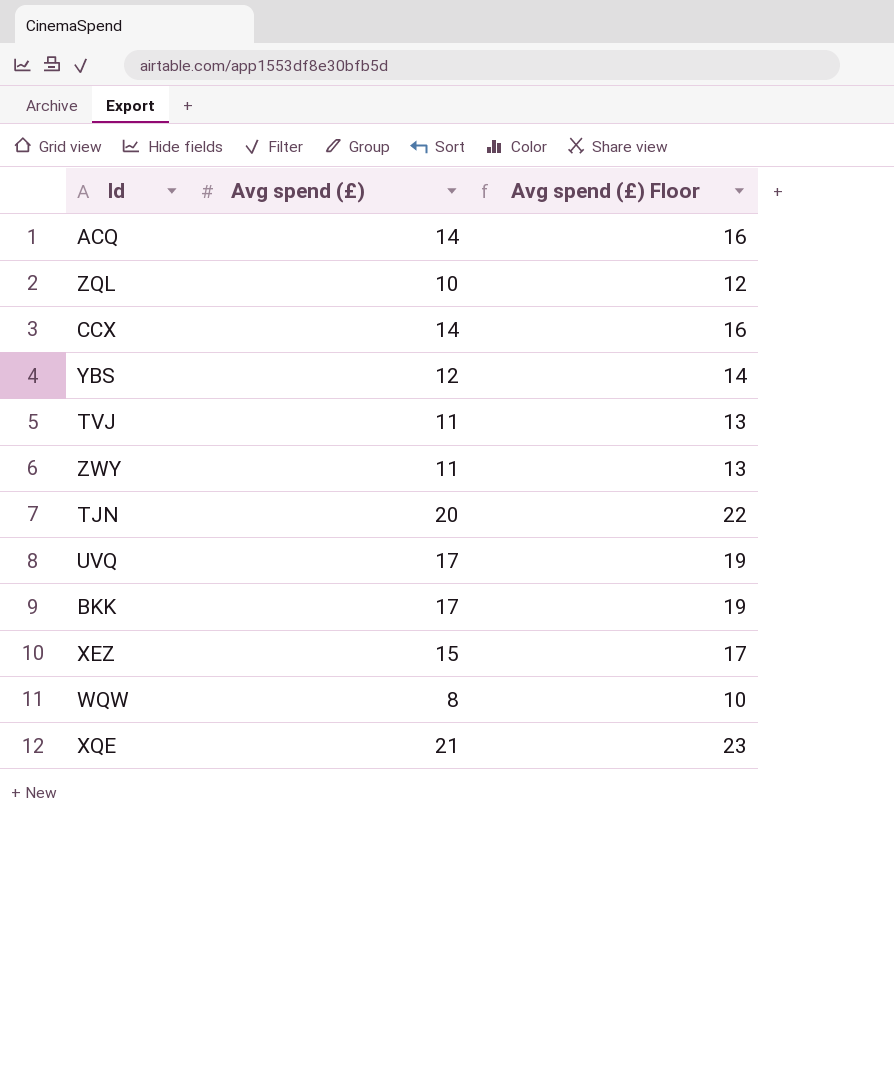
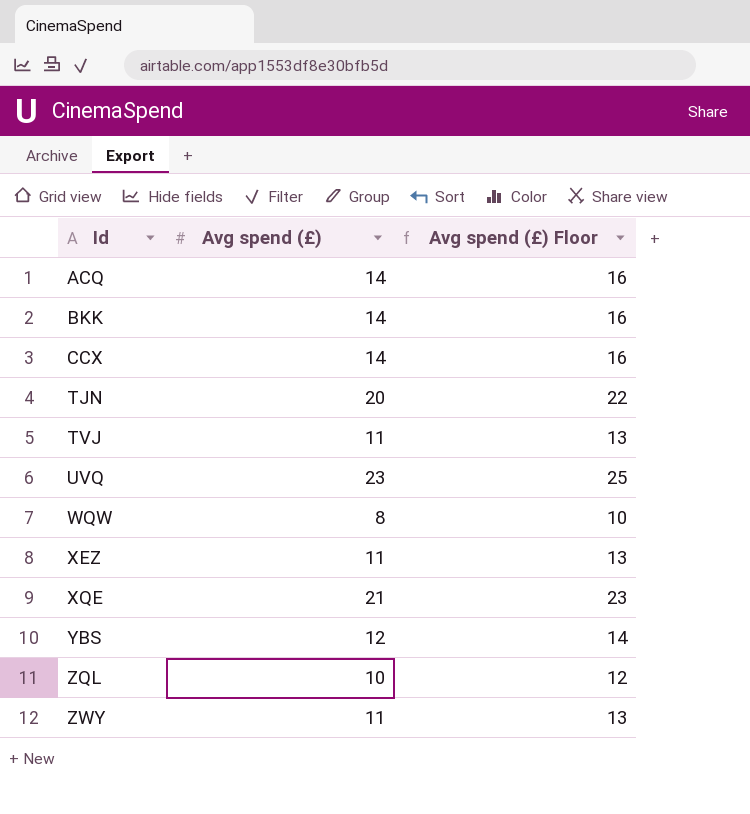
row order: none -> Id ascending
BKK | Avg spend (£): 17 -> 14
BKK | Avg spend (£) Floor: 19 -> 16
UVQ | Avg spend (£): 17 -> 23
UVQ | Avg spend (£) Floor: 19 -> 25
XEZ | Avg spend (£): 15 -> 11
XEZ | Avg spend (£) Floor: 17 -> 13

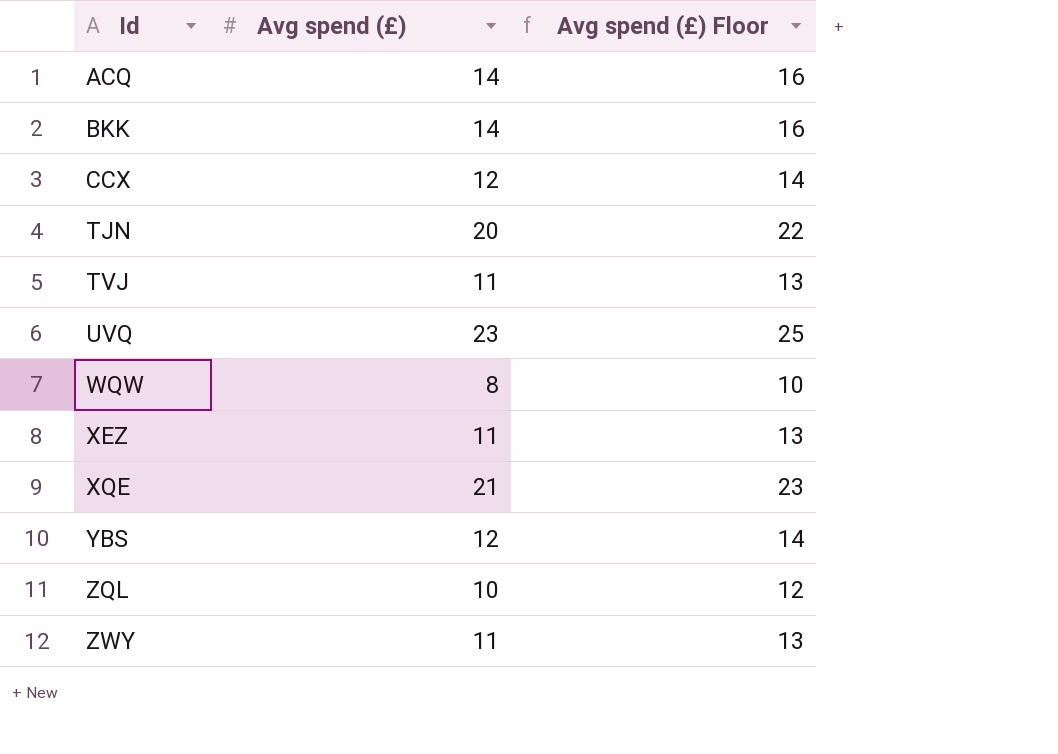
CCX | Avg spend (£): 14 -> 12
CCX | Avg spend (£) Floor: 16 -> 14

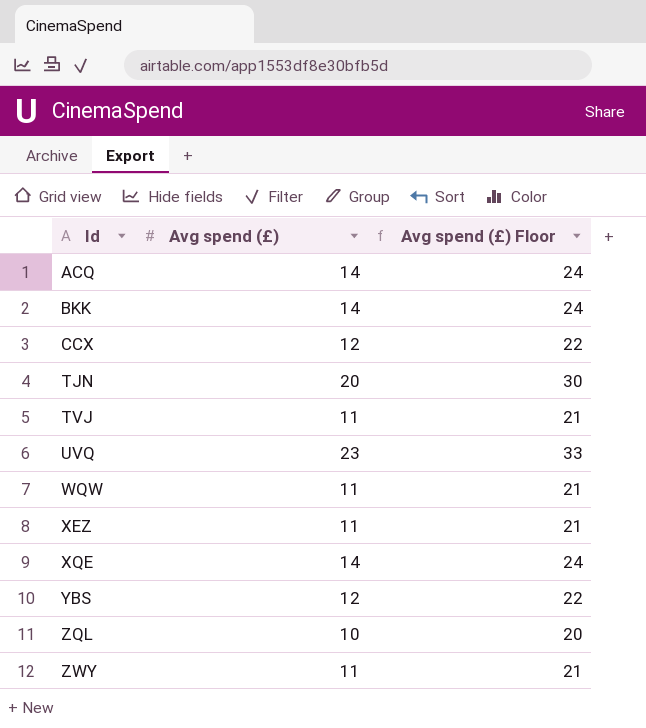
column Avg spend (£) Floor | formula: [Avg spend (£)] + 2 -> [Avg spend (£)] + 10
WQW | Avg spend (£): 8 -> 11
XQE | Avg spend (£): 21 -> 14

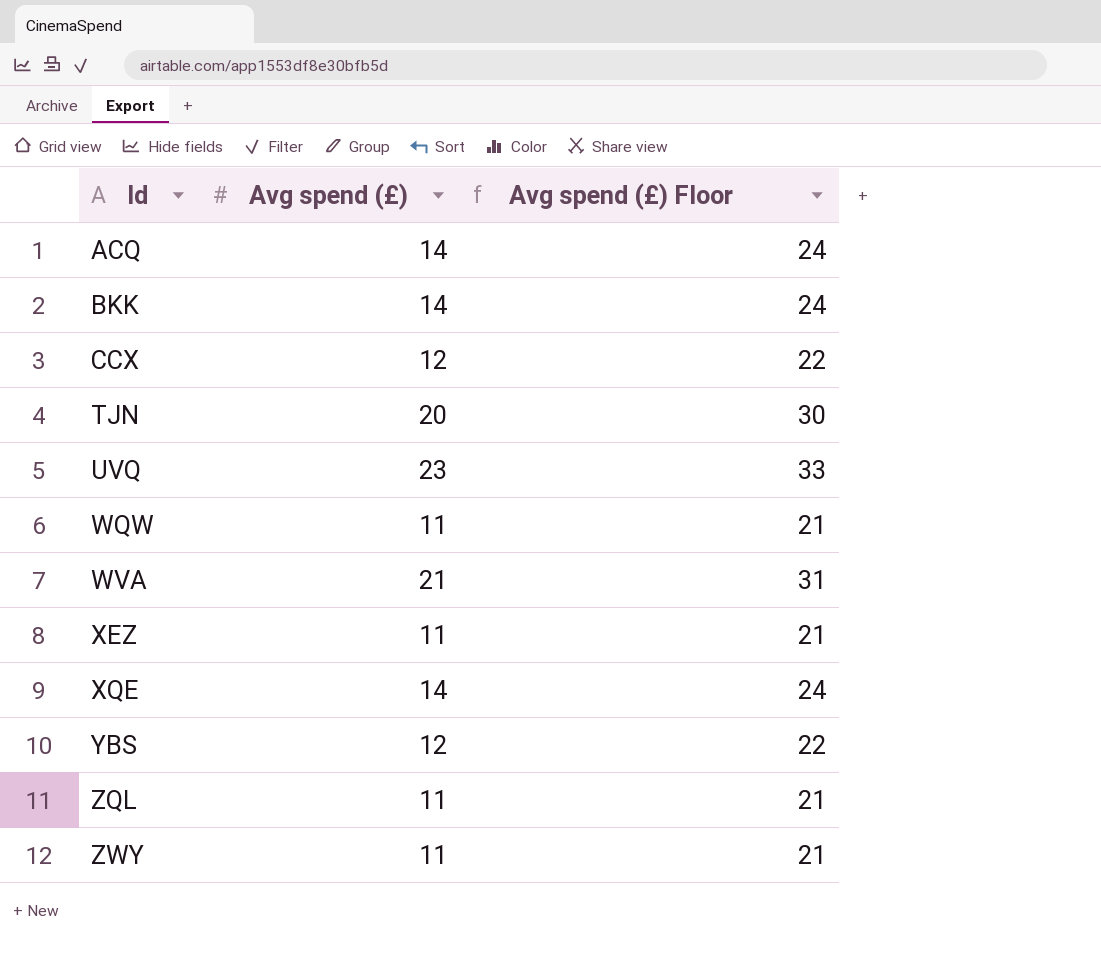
row TVJ: 11 | 21 -> none
row WVA: none -> 21 | 31
ZQL | Avg spend (£): 10 -> 11
ZQL | Avg spend (£) Floor: 20 -> 21

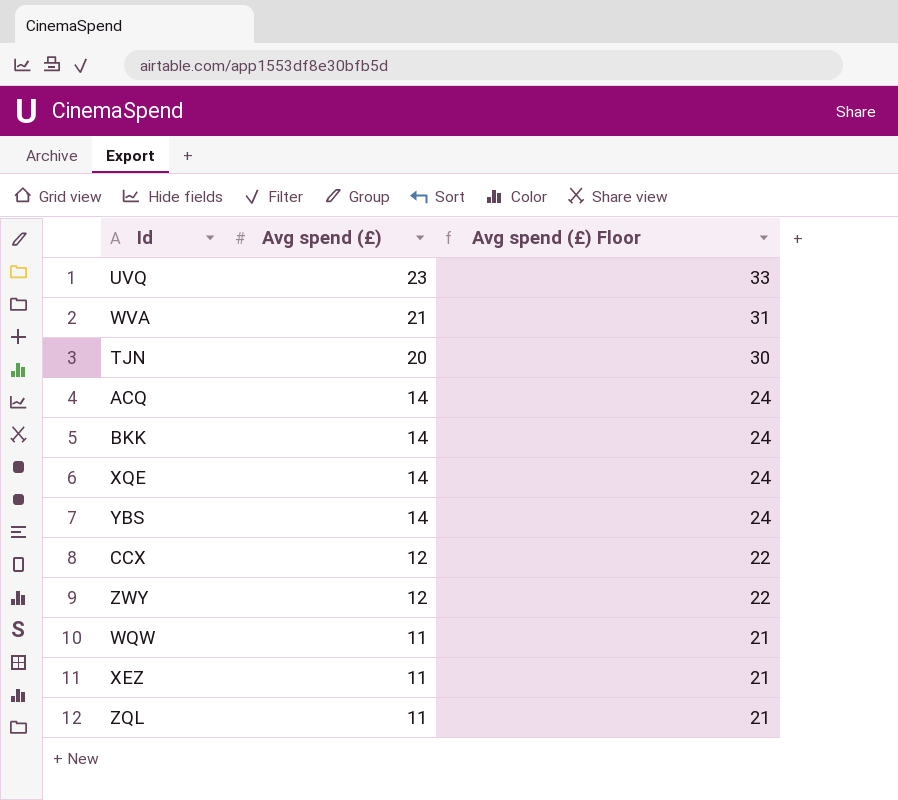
row order: Id ascending -> Avg spend (£) descending
YBS | Avg spend (£): 12 -> 14
YBS | Avg spend (£) Floor: 22 -> 24
ZWY | Avg spend (£): 11 -> 12
ZWY | Avg spend (£) Floor: 21 -> 22

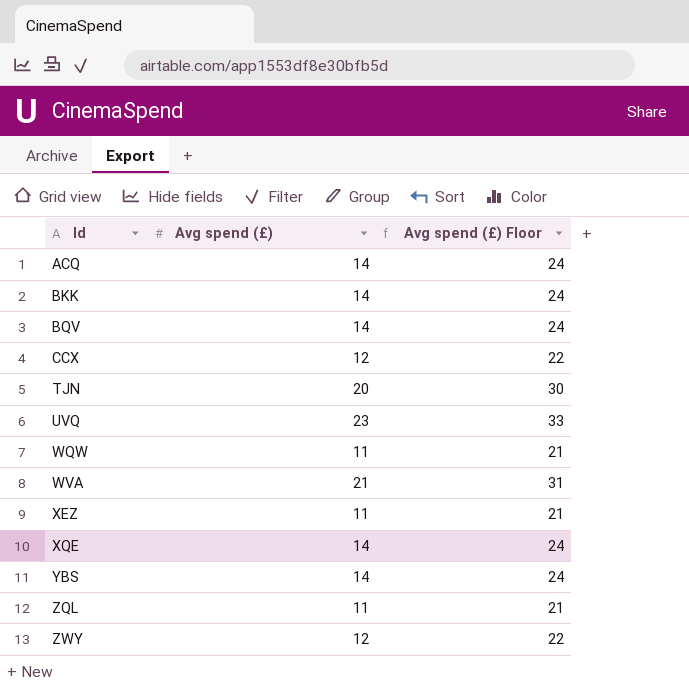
row order: Avg spend (£) descending -> Id ascending
row BQV: none -> 14 | 24

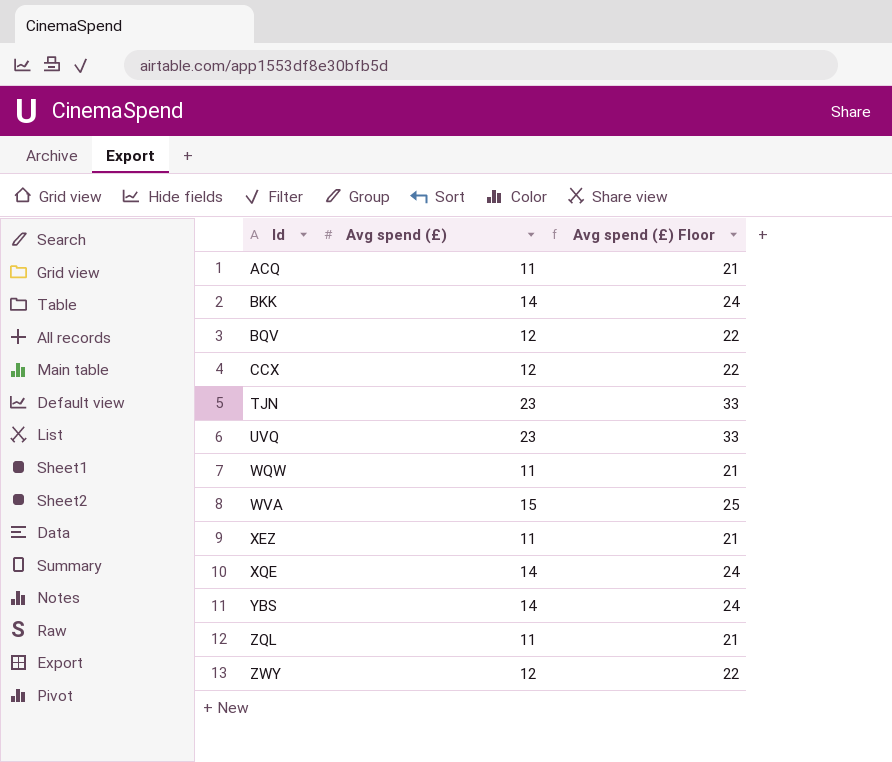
ACQ | Avg spend (£): 14 -> 11
ACQ | Avg spend (£) Floor: 24 -> 21
BQV | Avg spend (£): 14 -> 12
BQV | Avg spend (£) Floor: 24 -> 22
TJN | Avg spend (£): 20 -> 23
TJN | Avg spend (£) Floor: 30 -> 33
WVA | Avg spend (£): 21 -> 15
WVA | Avg spend (£) Floor: 31 -> 25

